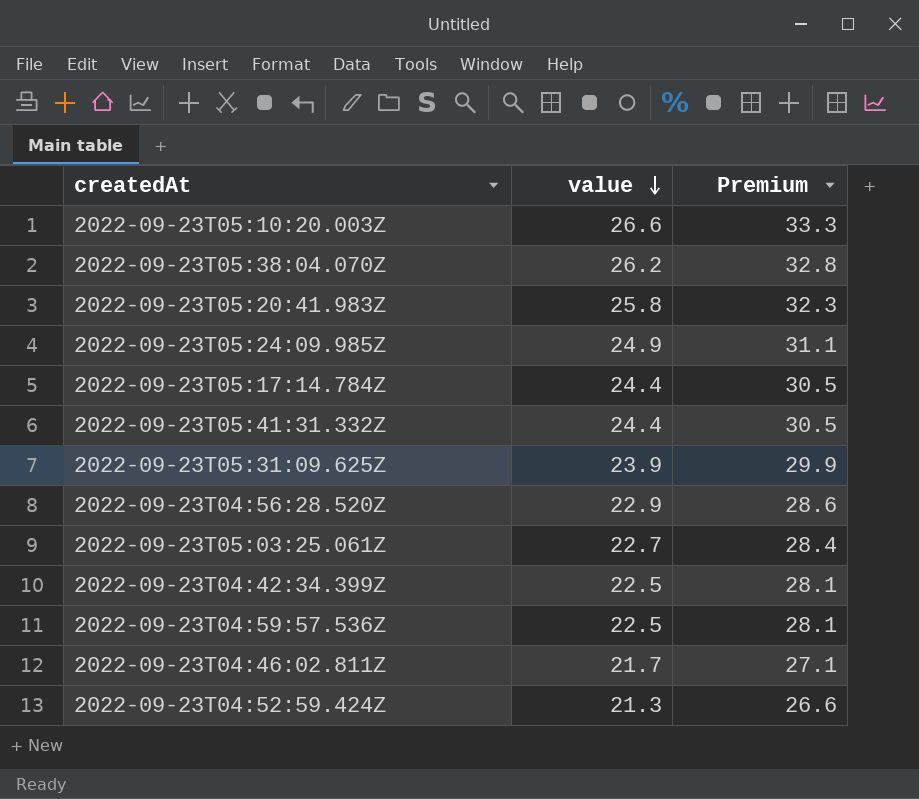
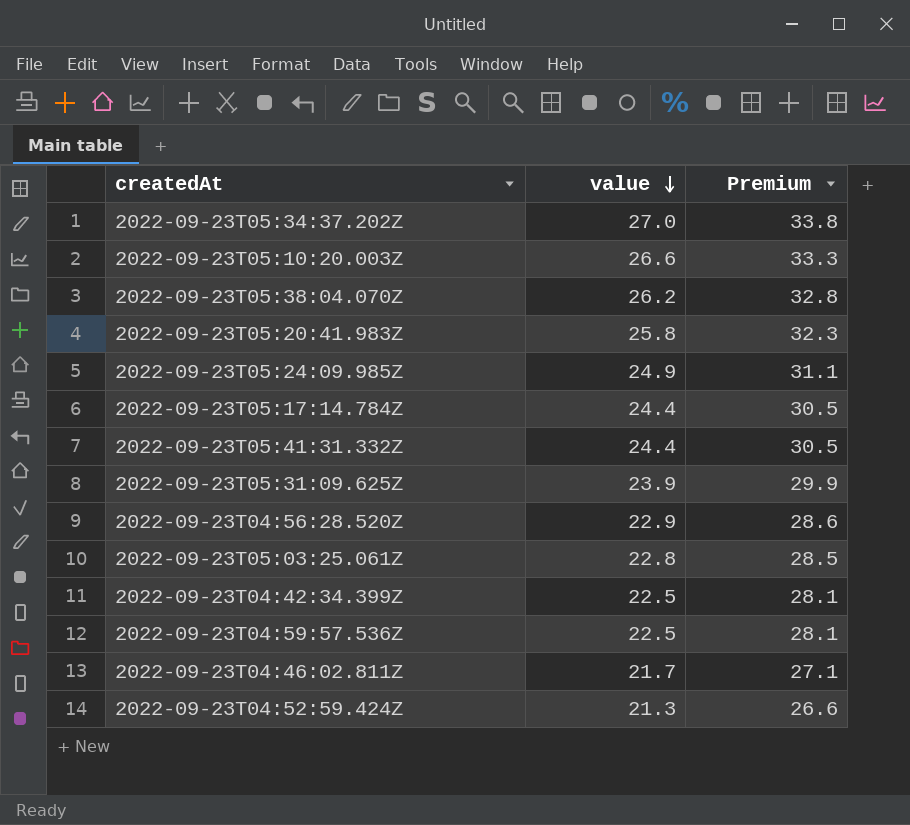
row 2022-09-23T05:34:37.202Z: none -> 27.0 | 33.8
2022-09-23T05:03:25.061Z | value: 22.7 -> 22.8
2022-09-23T05:03:25.061Z | Premium: 28.4 -> 28.5

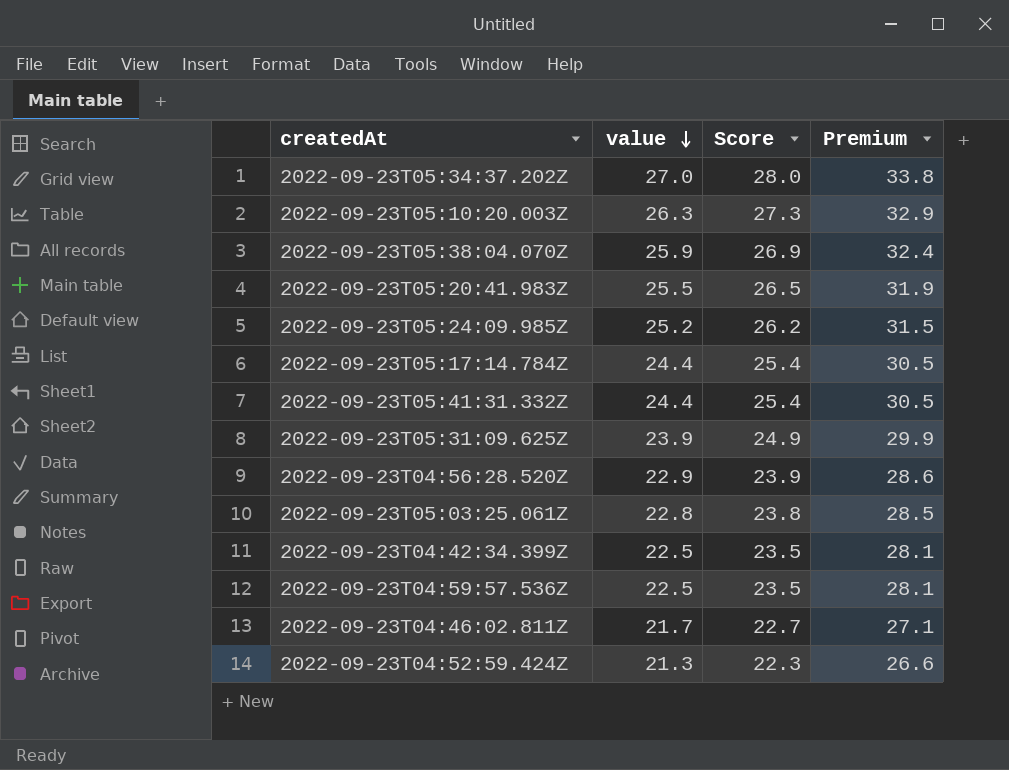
column Score | formula: none -> [value] + 1
2022-09-23T05:10:20.003Z | value: 26.6 -> 26.3
2022-09-23T05:10:20.003Z | Premium: 33.3 -> 32.9
2022-09-23T05:38:04.070Z | value: 26.2 -> 25.9
2022-09-23T05:38:04.070Z | Premium: 32.8 -> 32.4
2022-09-23T05:20:41.983Z | value: 25.8 -> 25.5
2022-09-23T05:20:41.983Z | Premium: 32.3 -> 31.9
2022-09-23T05:24:09.985Z | value: 24.9 -> 25.2
2022-09-23T05:24:09.985Z | Premium: 31.1 -> 31.5

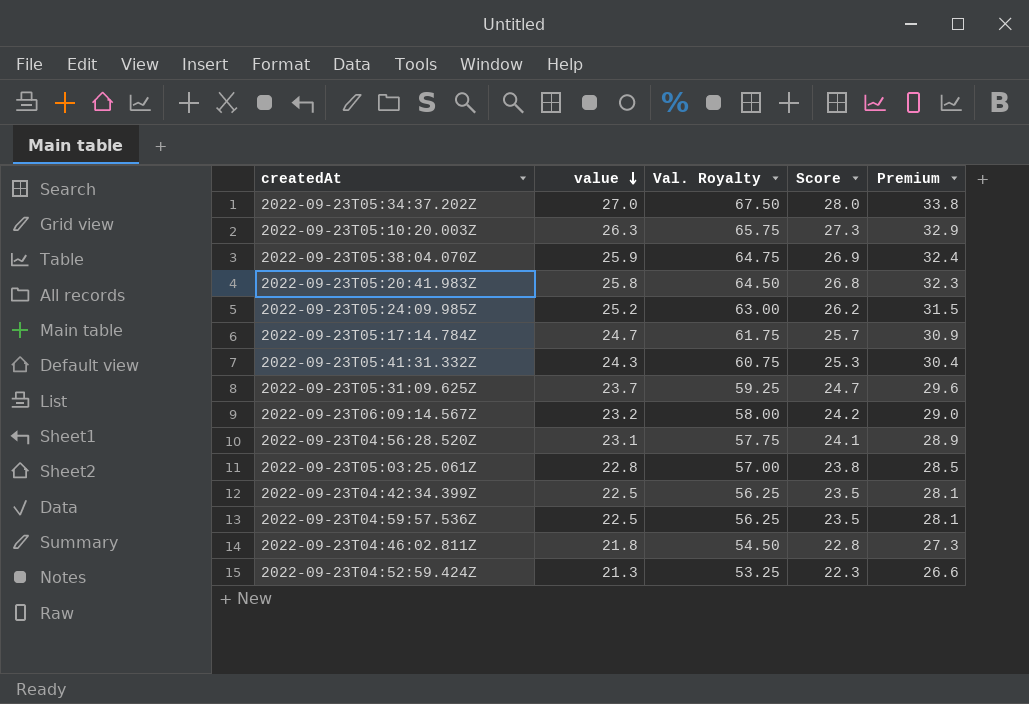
column Val. Royalty | formula: none -> [value] * 2.5
2022-09-23T05:20:41.983Z | value: 25.5 -> 25.8
2022-09-23T05:20:41.983Z | Score: 26.5 -> 26.8
2022-09-23T05:20:41.983Z | Premium: 31.9 -> 32.3
2022-09-23T05:17:14.784Z | value: 24.4 -> 24.7
2022-09-23T05:17:14.784Z | Score: 25.4 -> 25.7
2022-09-23T05:17:14.784Z | Premium: 30.5 -> 30.9
2022-09-23T05:41:31.332Z | value: 24.4 -> 24.3
2022-09-23T05:41:31.332Z | Score: 25.4 -> 25.3
2022-09-23T05:41:31.332Z | Premium: 30.5 -> 30.4
2022-09-23T05:31:09.625Z | value: 23.9 -> 23.7
2022-09-23T05:31:09.625Z | Score: 24.9 -> 24.7
2022-09-23T05:31:09.625Z | Premium: 29.9 -> 29.6
row 2022-09-23T06:09:14.567Z: none -> 23.2 | 58.00 | 24.2 | 29.0
2022-09-23T04:56:28.520Z | value: 22.9 -> 23.1
2022-09-23T04:56:28.520Z | Score: 23.9 -> 24.1
2022-09-23T04:56:28.520Z | Premium: 28.6 -> 28.9
2022-09-23T04:46:02.811Z | value: 21.7 -> 21.8
2022-09-23T04:46:02.811Z | Score: 22.7 -> 22.8
2022-09-23T04:46:02.811Z | Premium: 27.1 -> 27.3

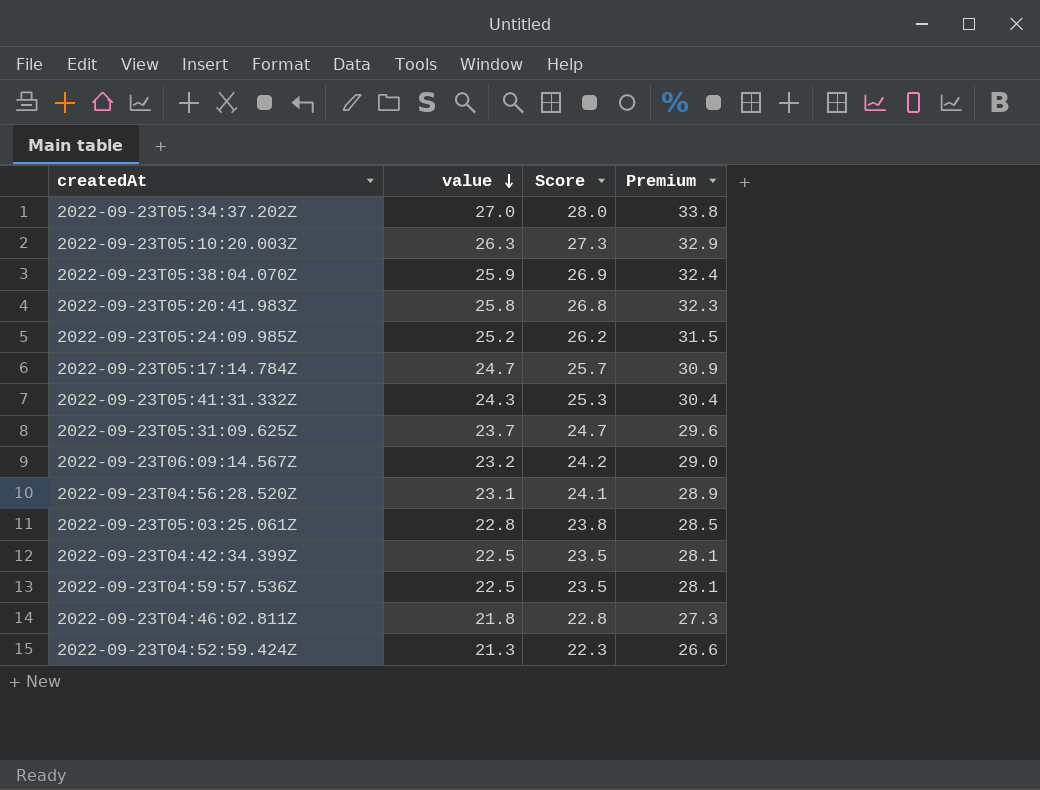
column Val. Royalty | formula: [value] * 2.5 -> none

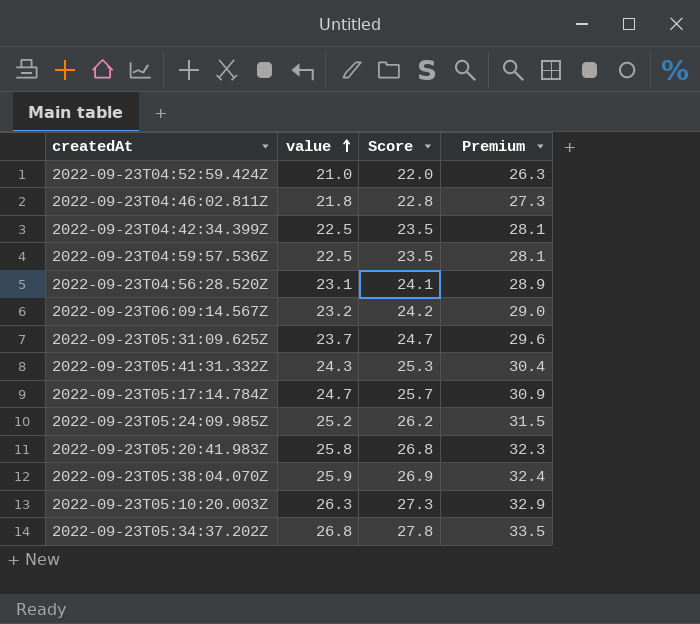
row order: value descending -> value ascending
row 2022-09-23T05:03:25.061Z: 22.8 | 23.8 | 28.5 -> none
2022-09-23T04:52:59.424Z | value: 21.3 -> 21.0
2022-09-23T04:52:59.424Z | Score: 22.3 -> 22.0
2022-09-23T04:52:59.424Z | Premium: 26.6 -> 26.3
2022-09-23T05:34:37.202Z | value: 27.0 -> 26.8
2022-09-23T05:34:37.202Z | Score: 28.0 -> 27.8
2022-09-23T05:34:37.202Z | Premium: 33.8 -> 33.5

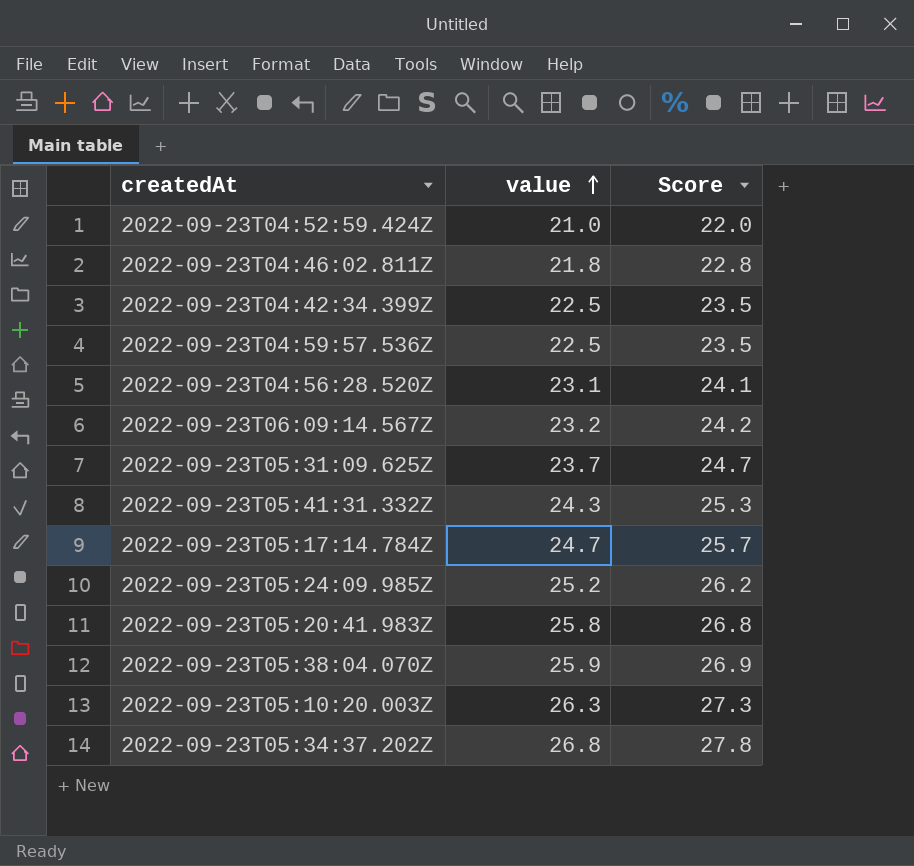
column Premium | formula: [value] * 1.25 -> none

